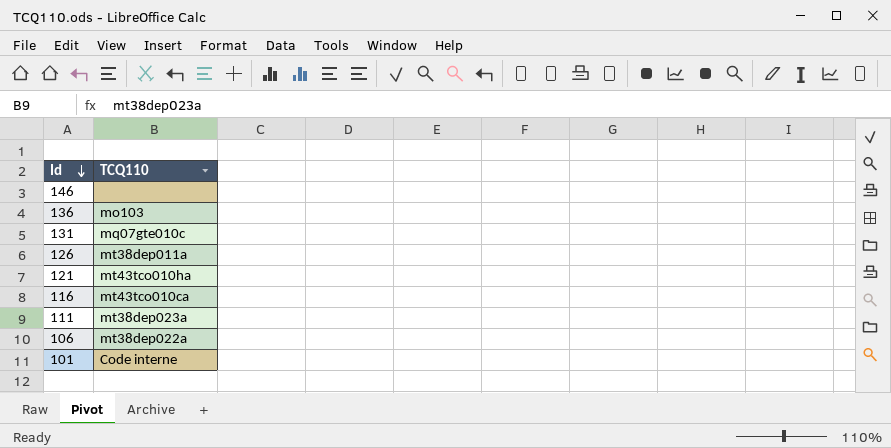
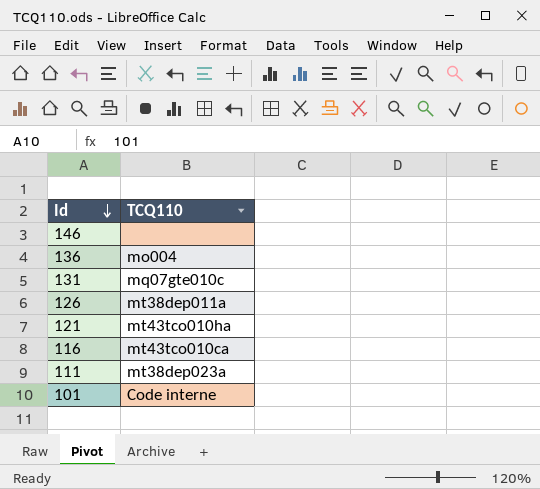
row 106: mt38dep022a -> none
136 | TCQ110: mo103 -> mo004

